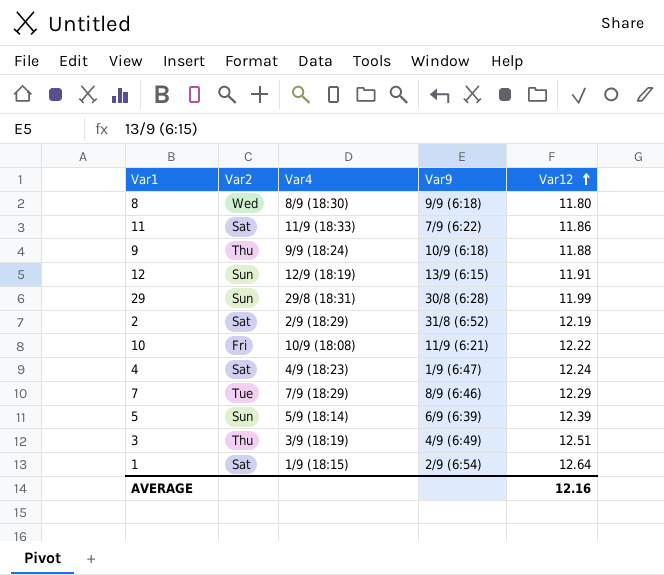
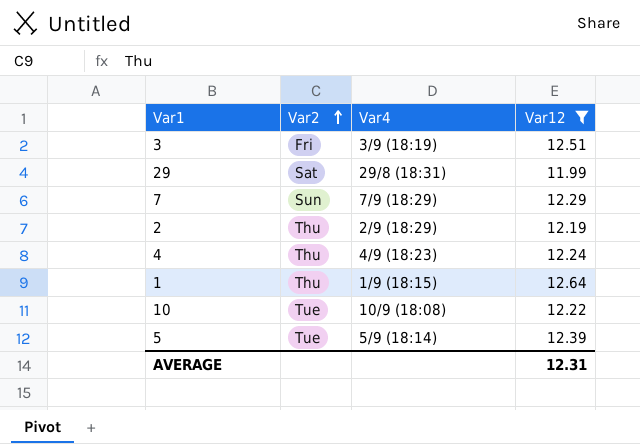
filter: none -> Var12 >= 11.99
row order: Var12 ascending -> Var2 ascending
column Var9 | position: 4 -> none
3 | Var2: Thu -> Fri
29 | Var2: Sun -> Sat
7 | Var2: Tue -> Sun
2 | Var2: Sat -> Thu
4 | Var2: Sat -> Thu
1 | Var2: Sat -> Thu
10 | Var2: Fri -> Tue
5 | Var2: Sun -> Tue
AVERAGE | Var12: 12.16 -> 12.31

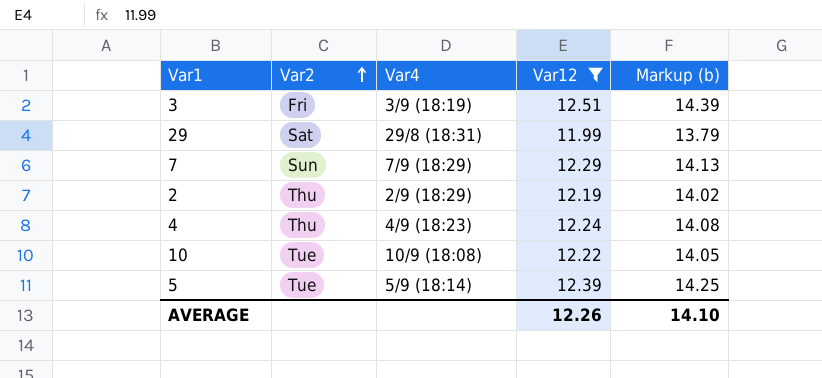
column Markup (b) | formula: none -> [Var12] * 1.15
row 1: Thu | 1/9 (18:15) | 12.64 -> none
AVERAGE | Var12: 12.31 -> 12.26

